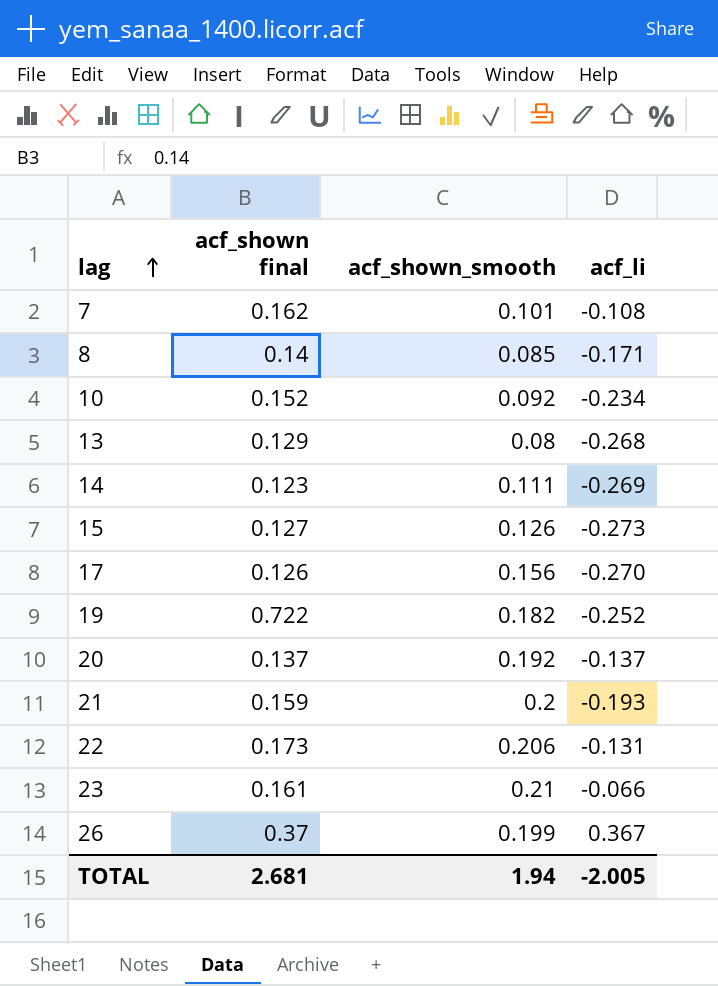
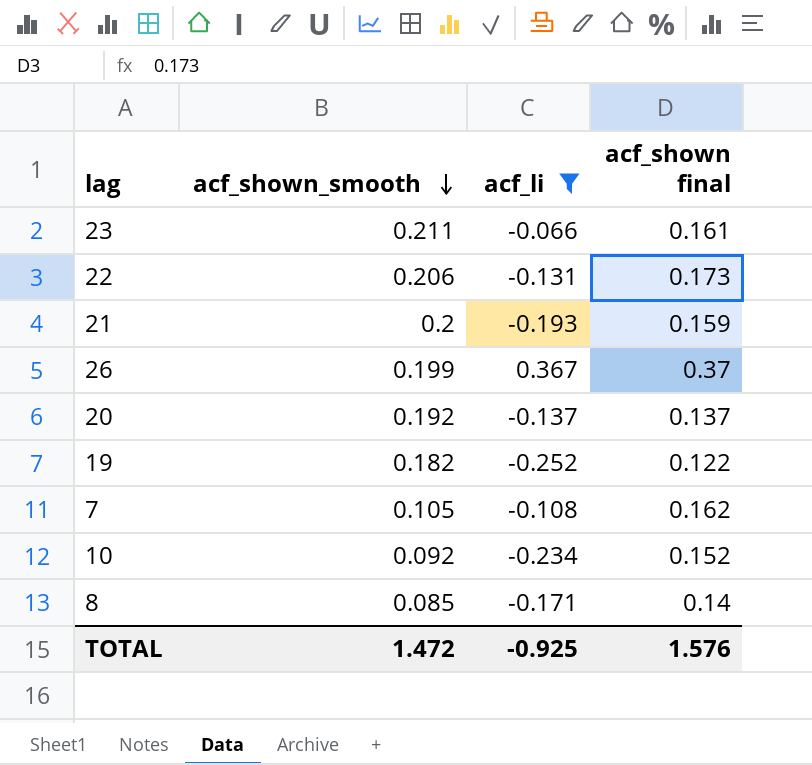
filter: none -> acf_li >= -0.252
row order: lag ascending -> acf_shown_smooth descending
column acf_shown final | position: 2 -> 4
23 | acf_shown_smooth: 0.21 -> 0.211
19 | acf_shown final: 0.722 -> 0.122
7 | acf_shown_smooth: 0.101 -> 0.105
TOTAL | acf_shown_smooth: 1.94 -> 1.472
TOTAL | acf_li: -2.005 -> -0.925
TOTAL | acf_shown final: 2.681 -> 1.576

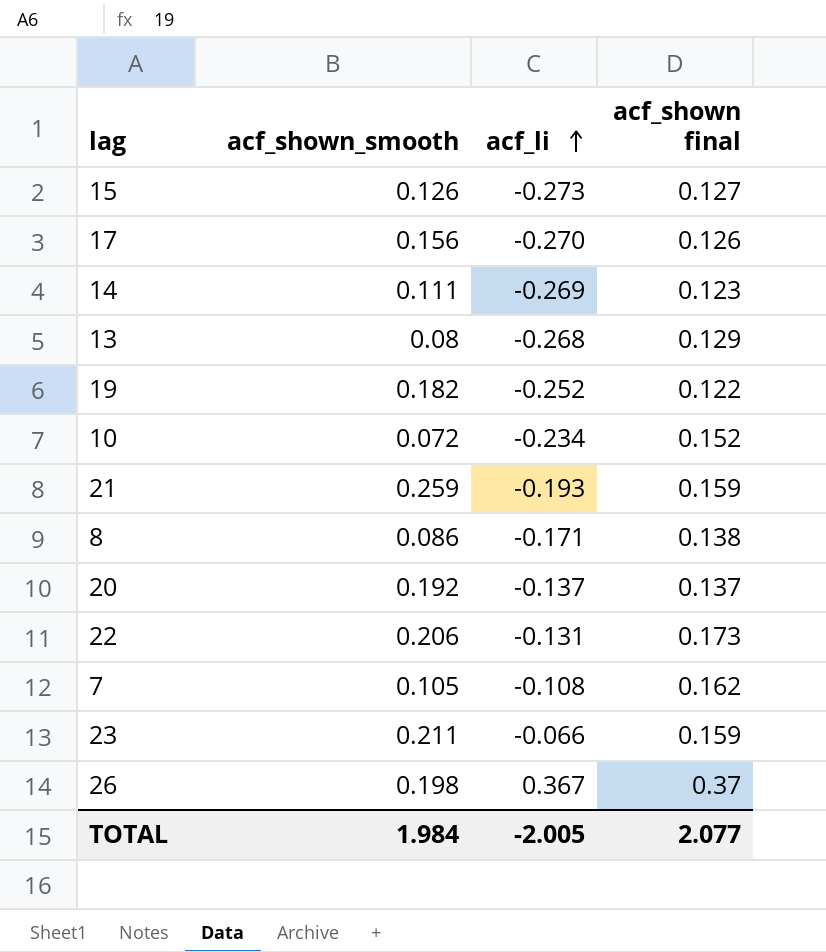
filter: acf_li >= -0.252 -> none
row order: acf_shown_smooth descending -> acf_li ascending
10 | acf_shown_smooth: 0.092 -> 0.072
21 | acf_shown_smooth: 0.2 -> 0.259
8 | acf_shown_smooth: 0.085 -> 0.086
8 | acf_shown final: 0.14 -> 0.138
23 | acf_shown final: 0.161 -> 0.159
26 | acf_shown_smooth: 0.199 -> 0.198
TOTAL | acf_shown_smooth: 1.472 -> 1.984
TOTAL | acf_li: -0.925 -> -2.005
TOTAL | acf_shown final: 1.576 -> 2.077

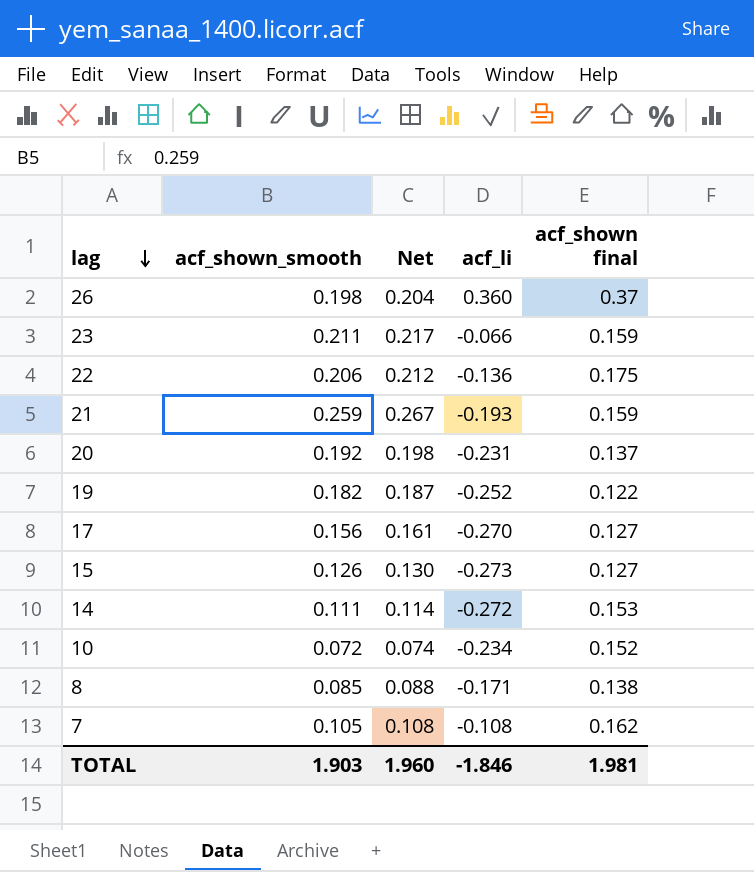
row order: acf_li ascending -> lag descending
column Net | formula: none -> [acf_shown_smooth] * 1.03
row 13: 0.08 | -0.268 | 0.129 -> none
26 | acf_li: 0.367 -> 0.360
22 | acf_li: -0.131 -> -0.136
22 | acf_shown final: 0.173 -> 0.175
20 | acf_li: -0.137 -> -0.231
17 | acf_shown final: 0.126 -> 0.127
14 | acf_li: -0.269 -> -0.272
14 | acf_shown final: 0.123 -> 0.153
8 | acf_shown_smooth: 0.086 -> 0.085
TOTAL | acf_shown_smooth: 1.984 -> 1.903
TOTAL | acf_li: -2.005 -> -1.846
TOTAL | acf_shown final: 2.077 -> 1.981

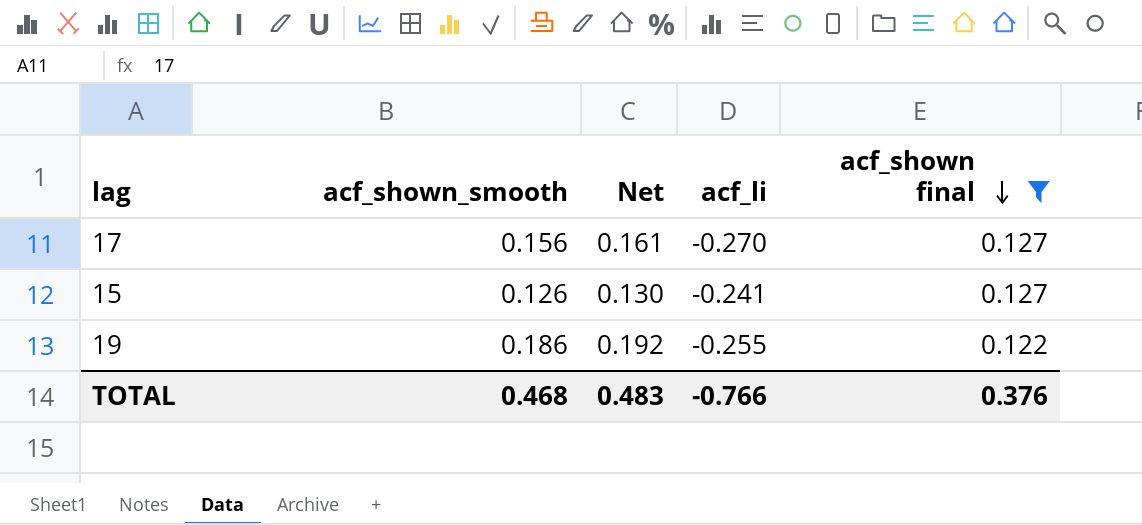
filter: none -> acf_shown final <= 0.127
row order: lag descending -> acf_shown final descending
15 | acf_li: -0.273 -> -0.241
19 | acf_shown_smooth: 0.182 -> 0.186
19 | Net: 0.187 -> 0.192
19 | acf_li: -0.252 -> -0.255
TOTAL | acf_shown_smooth: 1.903 -> 0.468
TOTAL | Net: 1.960 -> 0.483
TOTAL | acf_li: -1.846 -> -0.766
TOTAL | acf_shown final: 1.981 -> 0.376

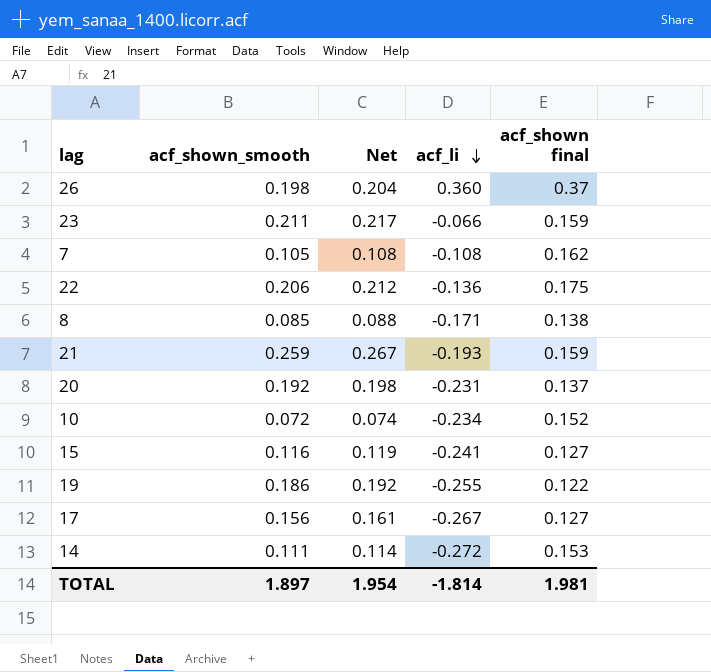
filter: acf_shown final <= 0.127 -> none
row order: acf_shown final descending -> acf_li descending
15 | acf_shown_smooth: 0.126 -> 0.116
15 | Net: 0.130 -> 0.119
17 | acf_li: -0.270 -> -0.267
TOTAL | acf_shown_smooth: 0.468 -> 1.897
TOTAL | Net: 0.483 -> 1.954
TOTAL | acf_li: -0.766 -> -1.814
TOTAL | acf_shown final: 0.376 -> 1.981

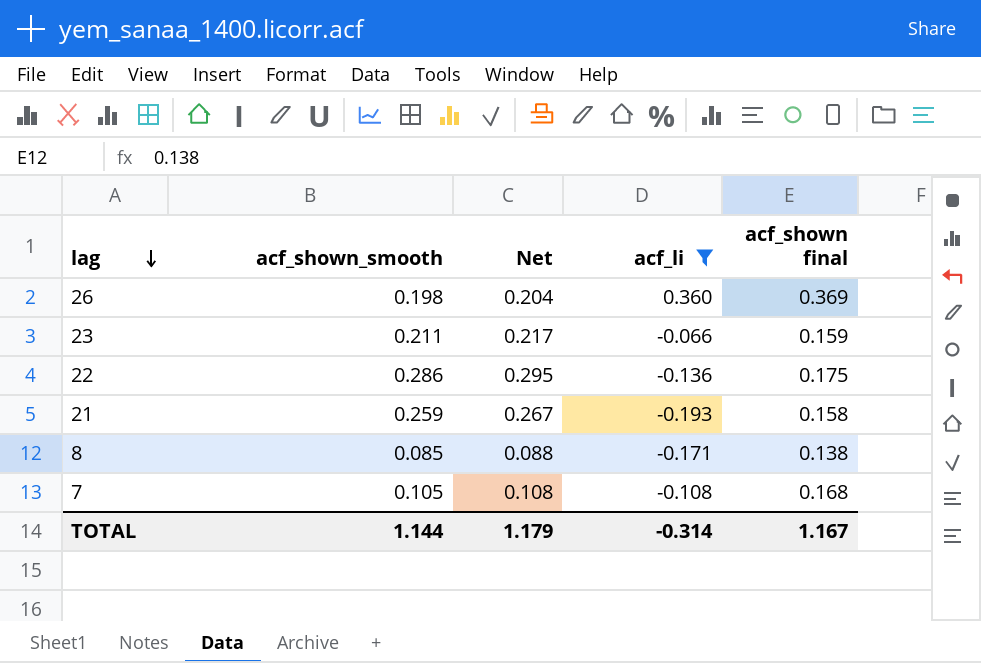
filter: none -> acf_li >= -0.193
row order: acf_li descending -> lag descending
26 | acf_shown final: 0.37 -> 0.369
22 | acf_shown_smooth: 0.206 -> 0.286
22 | Net: 0.212 -> 0.295
21 | acf_shown final: 0.159 -> 0.158
7 | acf_shown final: 0.162 -> 0.168
TOTAL | acf_shown_smooth: 1.897 -> 1.144
TOTAL | Net: 1.954 -> 1.179
TOTAL | acf_li: -1.814 -> -0.314
TOTAL | acf_shown final: 1.981 -> 1.167

